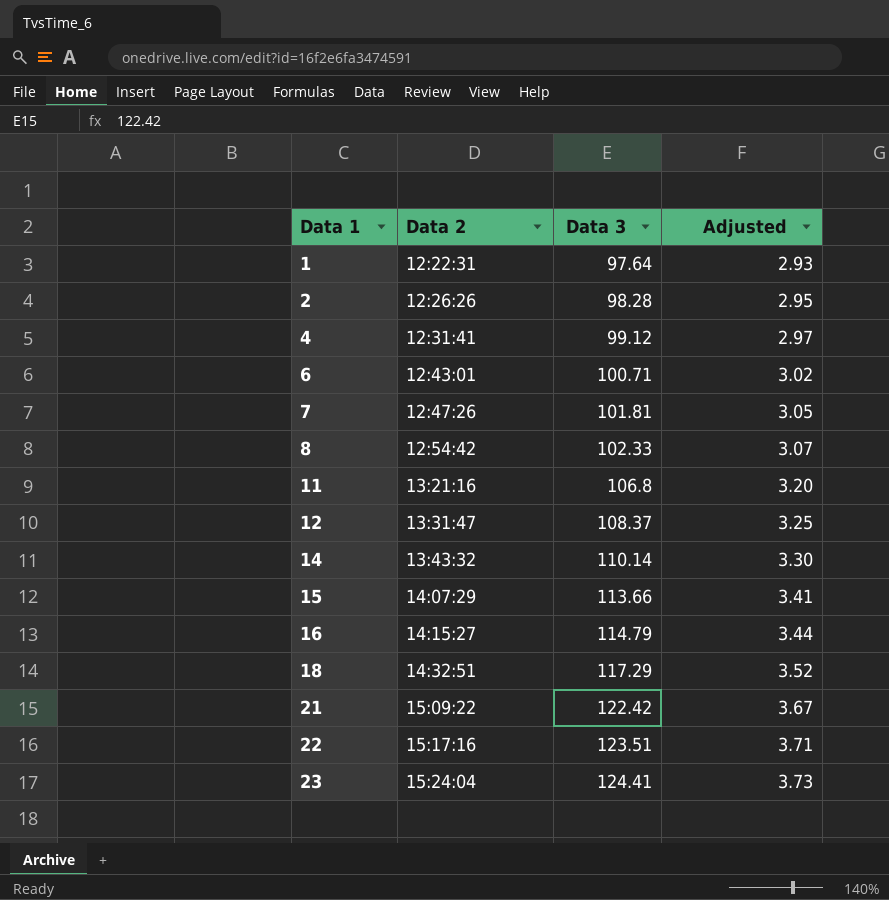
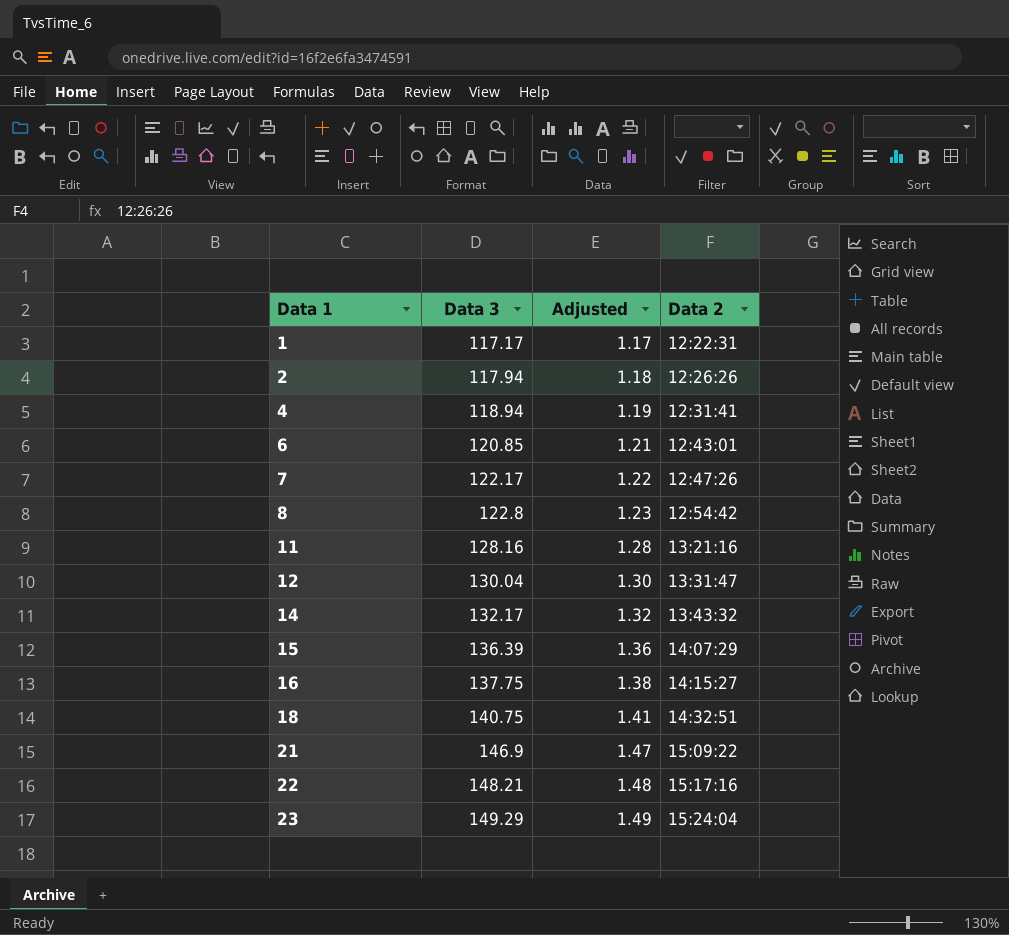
column Adjusted | formula: [Data 3] * 0.03 -> [Data 3] * 0.01
column Data 2 | position: 2 -> 4
1 | Data 3: 97.64 -> 117.17
2 | Data 3: 98.28 -> 117.94
4 | Data 3: 99.12 -> 118.94
6 | Data 3: 100.71 -> 120.85
7 | Data 3: 101.81 -> 122.17
8 | Data 3: 102.33 -> 122.8
11 | Data 3: 106.8 -> 128.16
12 | Data 3: 108.37 -> 130.04
14 | Data 3: 110.14 -> 132.17
15 | Data 3: 113.66 -> 136.39
16 | Data 3: 114.79 -> 137.75
18 | Data 3: 117.29 -> 140.75
21 | Data 3: 122.42 -> 146.9
22 | Data 3: 123.51 -> 148.21
23 | Data 3: 124.41 -> 149.29

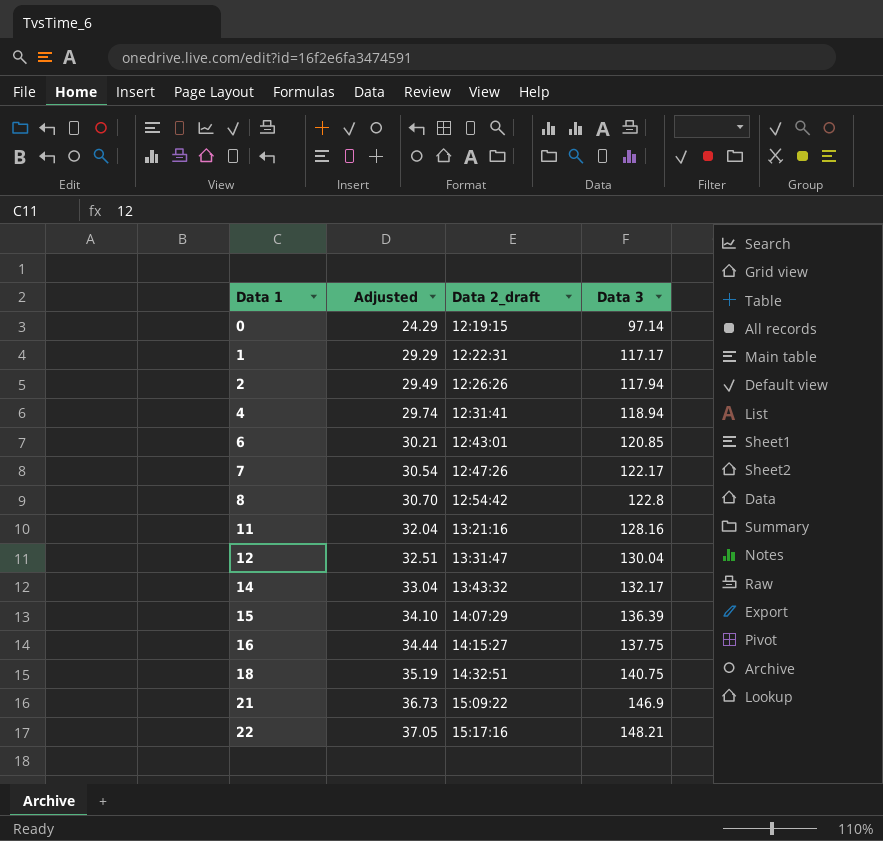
column Adjusted | formula: [Data 3] * 0.01 -> [Data 3] * 0.25
column name: Data 2 -> Data 2_draft
column Data 3 | position: 2 -> 4
row 23: 149.29 | 1.49 | 15:24:04 -> none
row 0: none -> 24.29 | 12:19:15 | 97.14

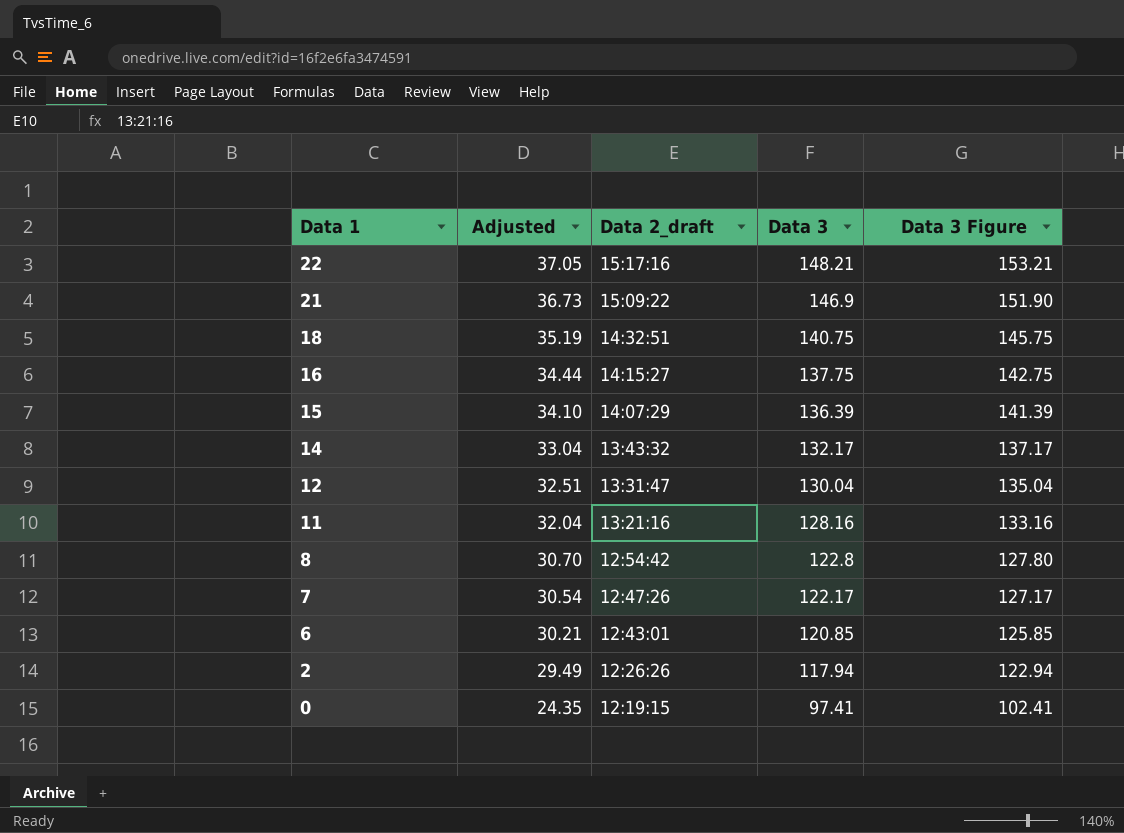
row order: Data 1 ascending -> Data 1 descending
column Data 3 Figure | formula: none -> [Data 3] + 5
row 1: 29.29 | 12:22:31 | 117.17 -> none
row 4: 29.74 | 12:31:41 | 118.94 -> none
0 | Adjusted: 24.29 -> 24.35
0 | Data 3: 97.14 -> 97.41

